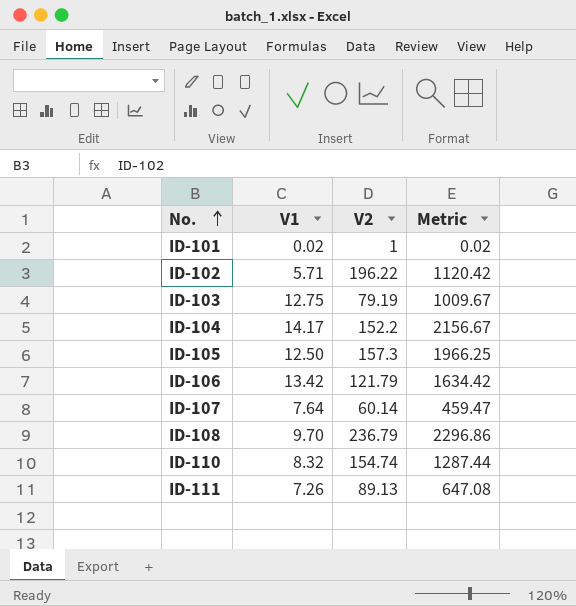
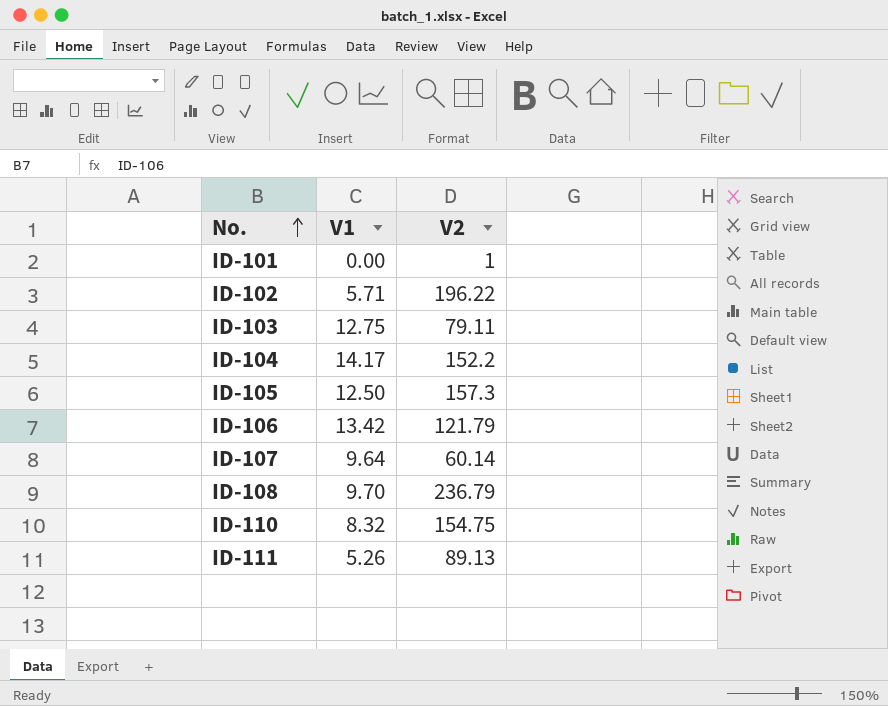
column Metric | formula: [V1] * [V2] -> none
ID-101 | V1: 0.02 -> 0.00
ID-103 | V2: 79.19 -> 79.11
ID-107 | V1: 7.64 -> 9.64
ID-110 | V2: 154.74 -> 154.75
ID-111 | V1: 7.26 -> 5.26

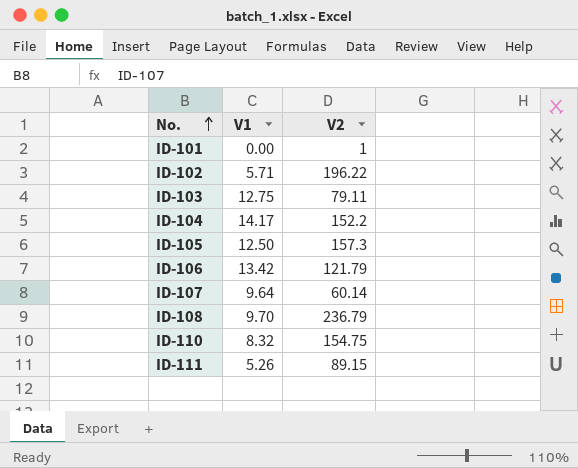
ID-111 | V2: 89.13 -> 89.15

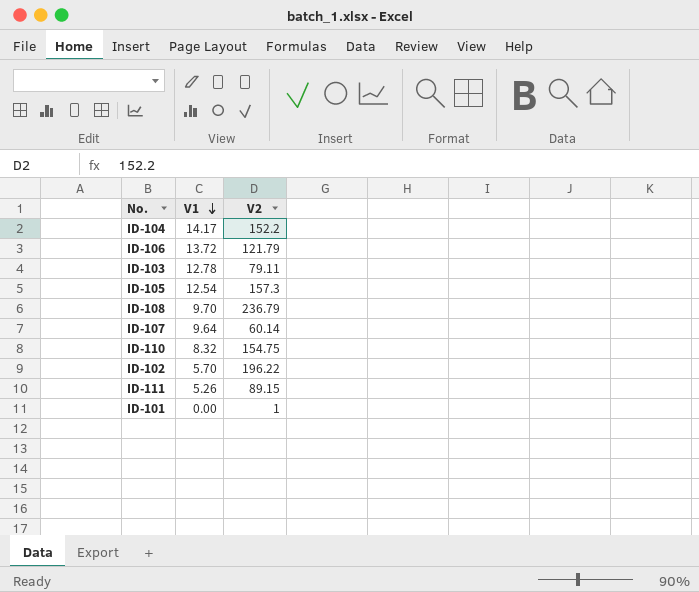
row order: No. ascending -> V1 descending
ID-106 | V1: 13.42 -> 13.72
ID-103 | V1: 12.75 -> 12.78
ID-105 | V1: 12.50 -> 12.54
ID-102 | V1: 5.71 -> 5.70

